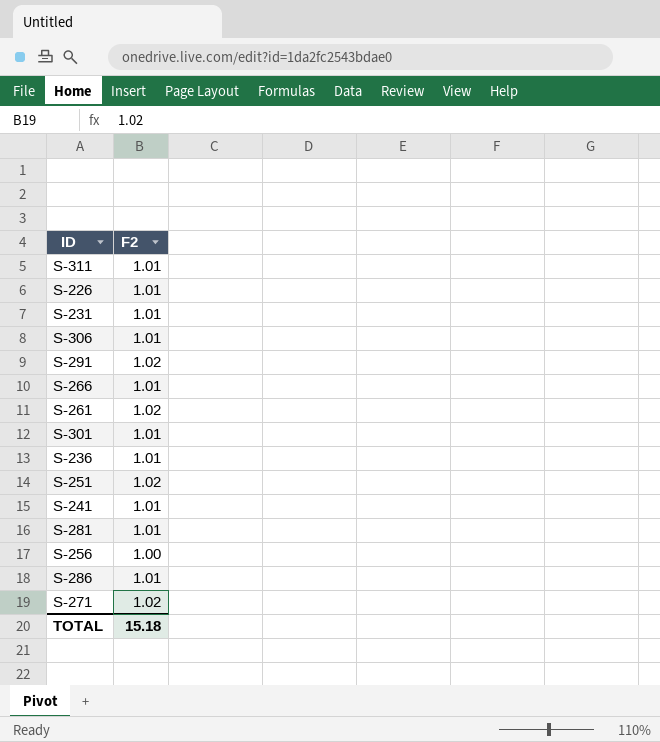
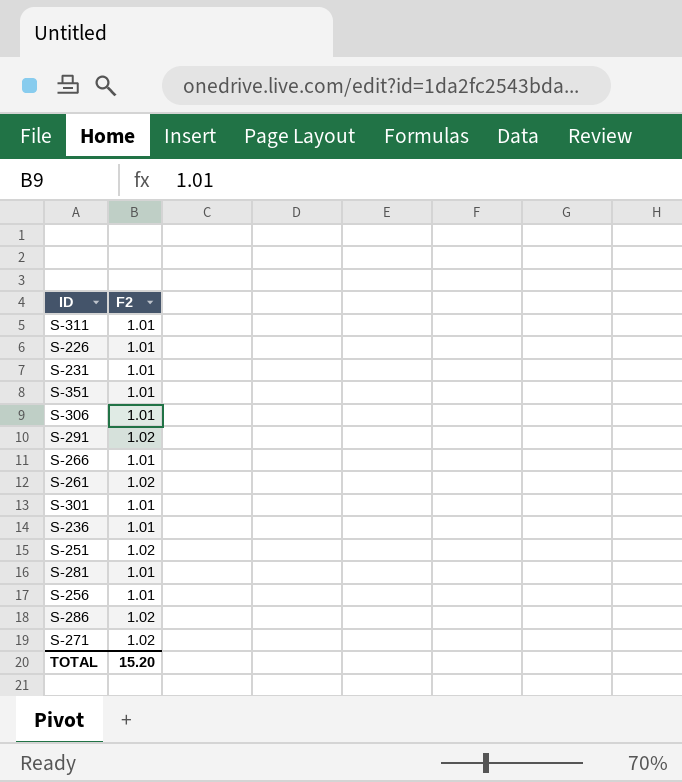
row S-241: 1.01 -> none
row S-351: none -> 1.01
S-256 | F2: 1.00 -> 1.01
S-286 | F2: 1.01 -> 1.02
TOTAL | F2: 15.18 -> 15.20

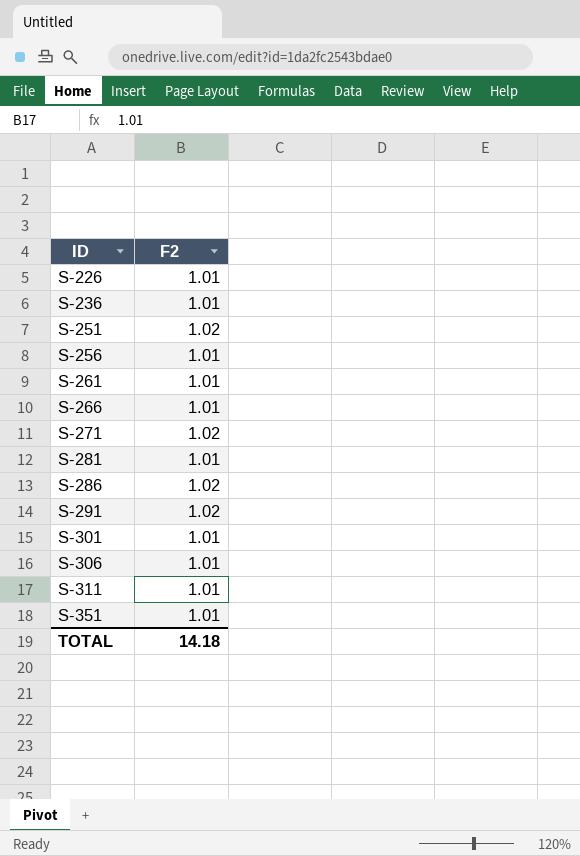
row order: none -> ID ascending
row S-231: 1.01 -> none
S-261 | F2: 1.02 -> 1.01
TOTAL | F2: 15.20 -> 14.18

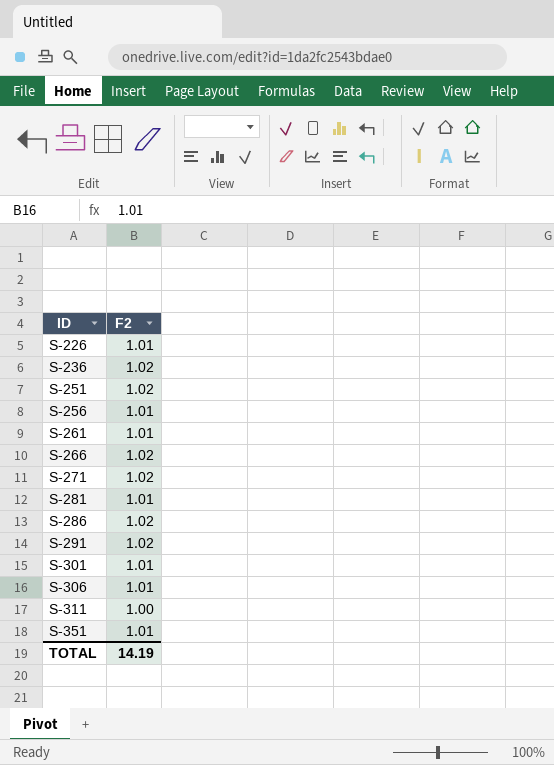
S-236 | F2: 1.01 -> 1.02
S-266 | F2: 1.01 -> 1.02
S-311 | F2: 1.01 -> 1.00
TOTAL | F2: 14.18 -> 14.19

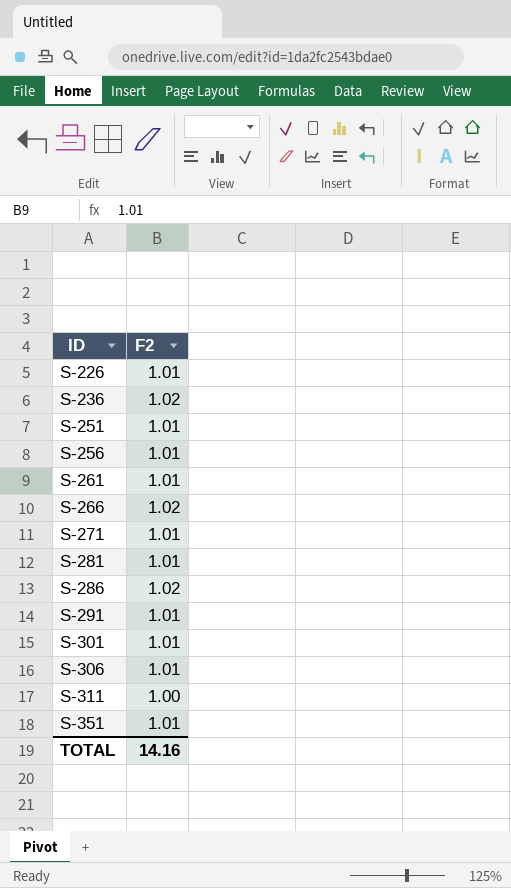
S-251 | F2: 1.02 -> 1.01
S-271 | F2: 1.02 -> 1.01
S-291 | F2: 1.02 -> 1.01
TOTAL | F2: 14.19 -> 14.16

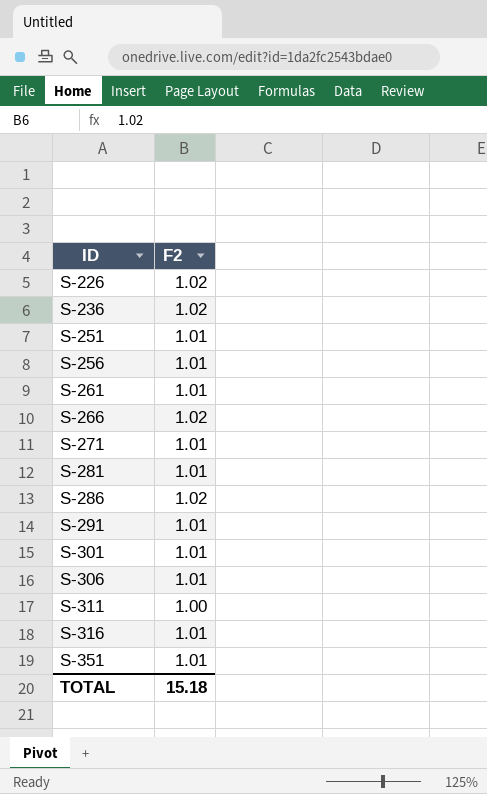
S-226 | F2: 1.01 -> 1.02
row S-316: none -> 1.01
TOTAL | F2: 14.16 -> 15.18

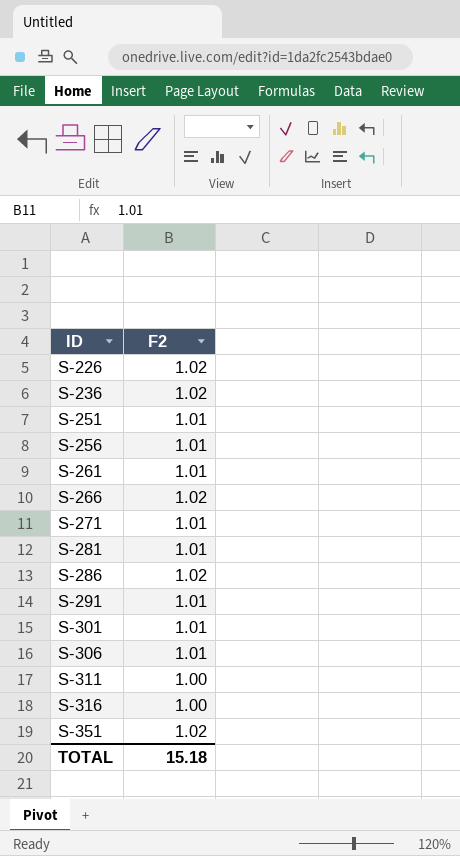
S-316 | F2: 1.01 -> 1.00
S-351 | F2: 1.01 -> 1.02

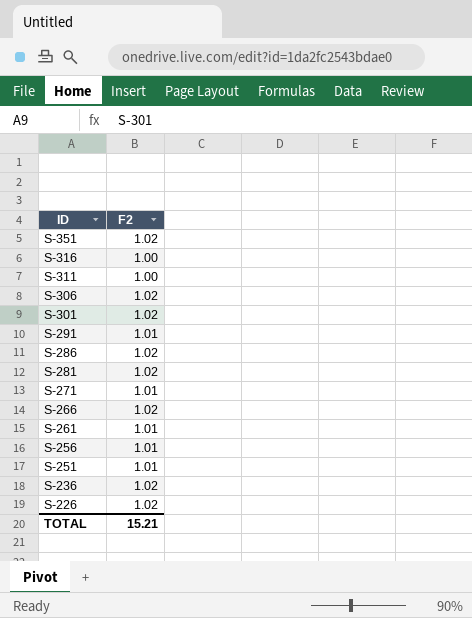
row order: ID ascending -> ID descending
S-306 | F2: 1.01 -> 1.02
S-301 | F2: 1.01 -> 1.02
S-281 | F2: 1.01 -> 1.02
TOTAL | F2: 15.18 -> 15.21

